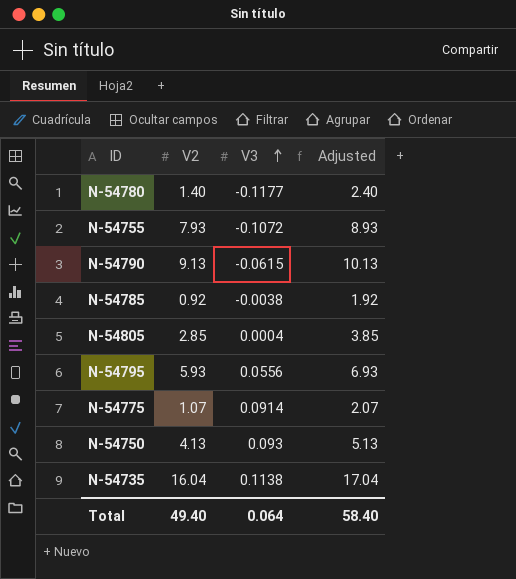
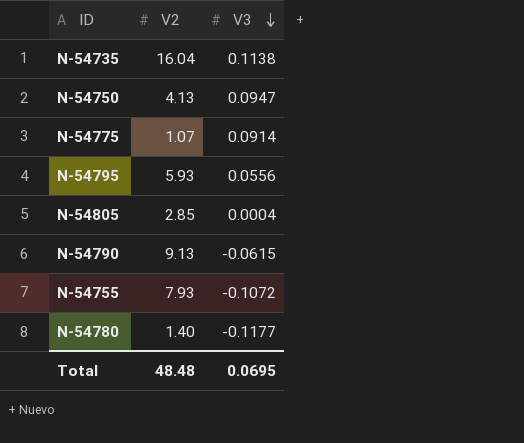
row order: V3 ascending -> V3 descending
column Adjusted | formula: [V2] + 1 -> none
row N-54785: 0.92 | -0.0038 | 1.92 -> none
N-54750 | V3: 0.093 -> 0.0947
Total | V2: 49.40 -> 48.48
Total | V3: 0.064 -> 0.0695

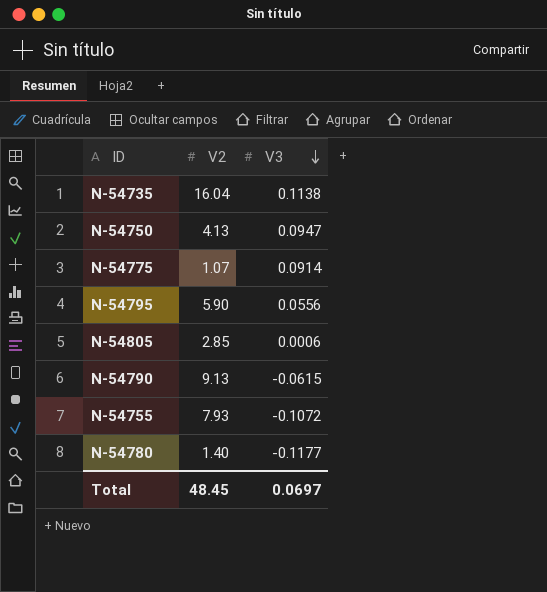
N-54795 | V2: 5.93 -> 5.90
N-54805 | V3: 0.0004 -> 0.0006
Total | V2: 48.48 -> 48.45
Total | V3: 0.0695 -> 0.0697

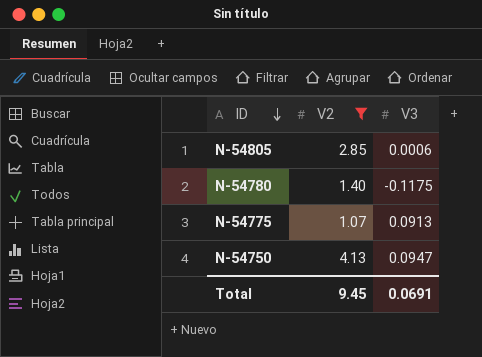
filter: none -> V2 <= 4.13
row order: V3 descending -> ID descending
N-54780 | V3: -0.1177 -> -0.1175
N-54775 | V3: 0.0914 -> 0.0913
Total | V2: 48.45 -> 9.45
Total | V3: 0.0697 -> 0.0691

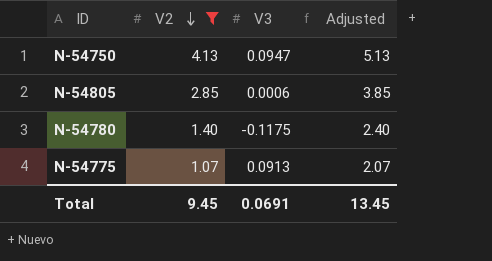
row order: ID descending -> V2 descending
column Adjusted | formula: none -> [V2] + 1

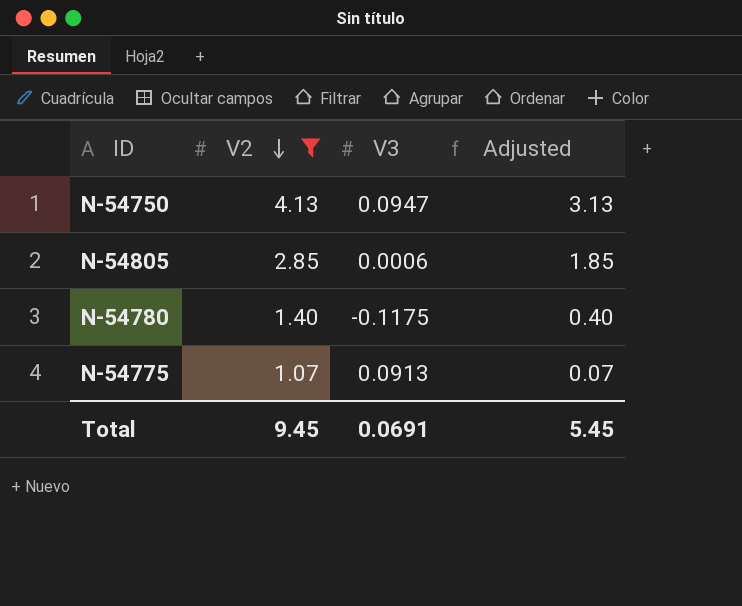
column Adjusted | formula: [V2] + 1 -> [V2] - 1
Total | Adjusted: 13.45 -> 5.45

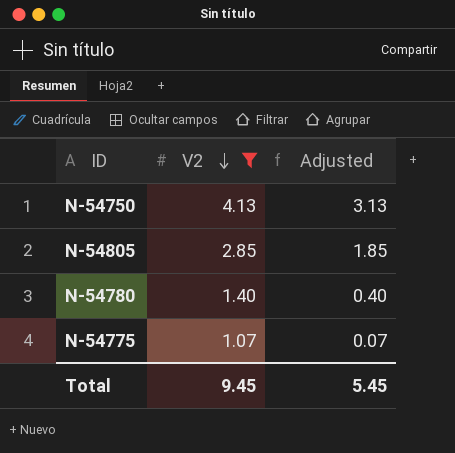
column V3 | position: 3 -> none

